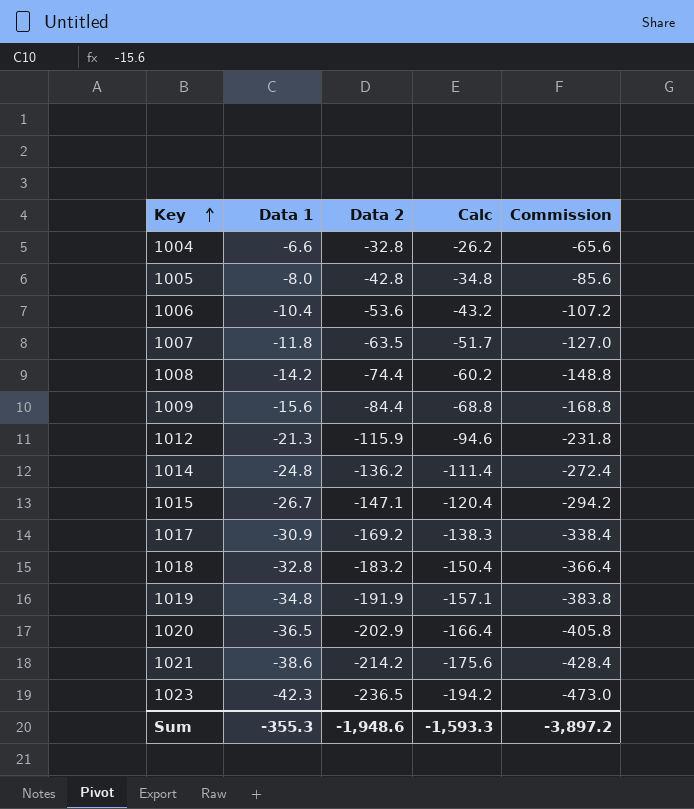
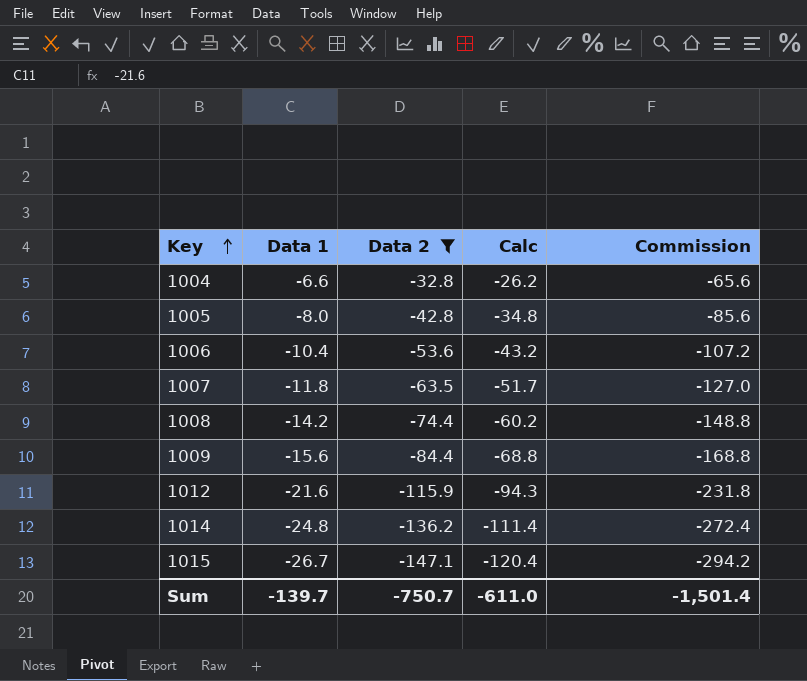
filter: none -> Data 2 >= -147.1
1012 | Data 1: -21.3 -> -21.6
1012 | Calc: -94.6 -> -94.3
Sum | Data 1: -355.3 -> -139.7
Sum | Data 2: -1,948.6 -> -750.7
Sum | Calc: -1,593.3 -> -611.0
Sum | Commission: -3,897.2 -> -1,501.4

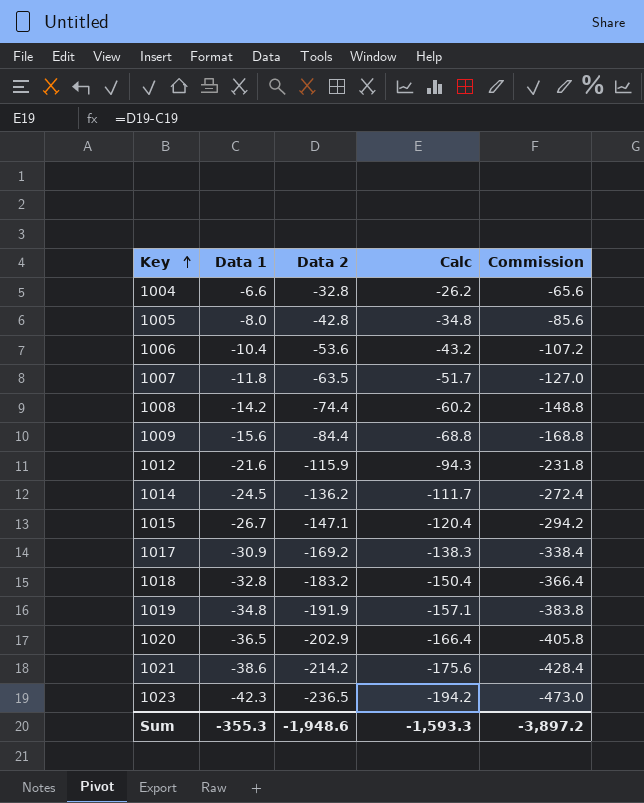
filter: Data 2 >= -147.1 -> none
1014 | Data 1: -24.8 -> -24.5
1014 | Calc: -111.4 -> -111.7
Sum | Data 1: -139.7 -> -355.3
Sum | Data 2: -750.7 -> -1,948.6
Sum | Calc: -611.0 -> -1,593.3
Sum | Commission: -1,501.4 -> -3,897.2

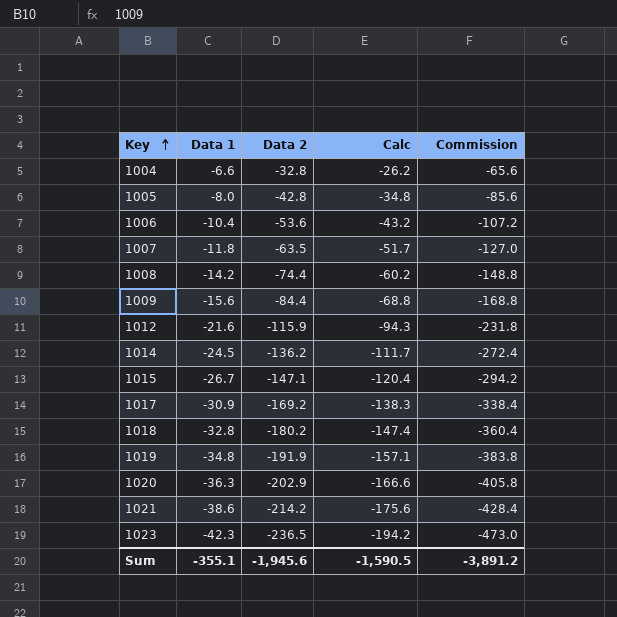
1018 | Data 2: -183.2 -> -180.2
1018 | Calc: -150.4 -> -147.4
1018 | Commission: -366.4 -> -360.4
1020 | Data 1: -36.5 -> -36.3
1020 | Calc: -166.4 -> -166.6
Sum | Data 1: -355.3 -> -355.1
Sum | Data 2: -1,948.6 -> -1,945.6
Sum | Calc: -1,593.3 -> -1,590.5
Sum | Commission: -3,897.2 -> -3,891.2

